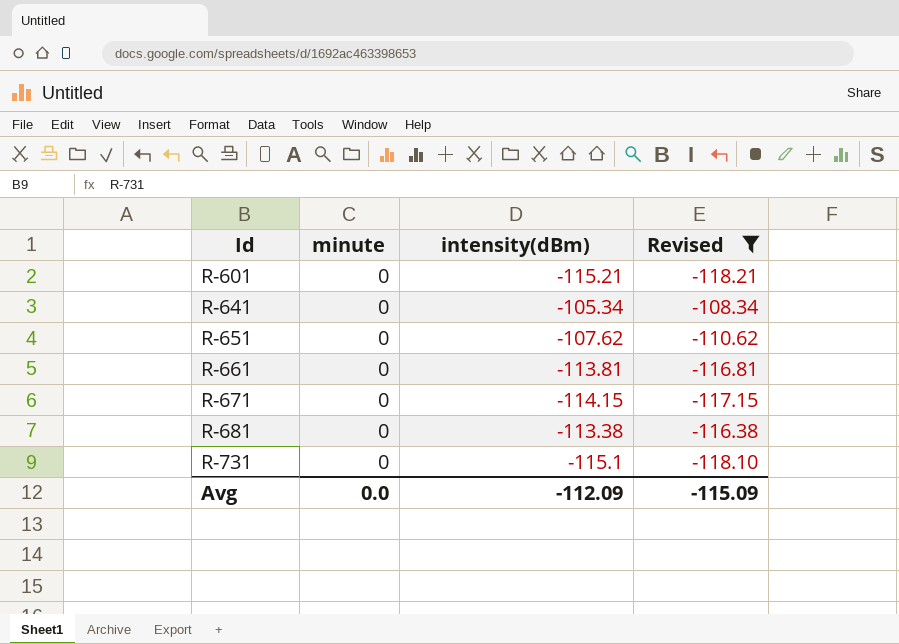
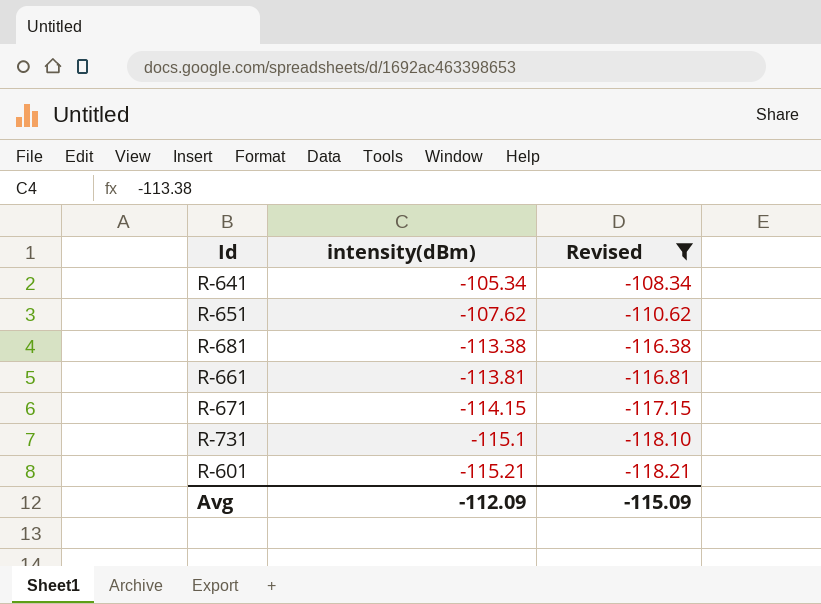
row order: Id ascending -> intensity(dBm) descending
column minute | position: 2 -> none

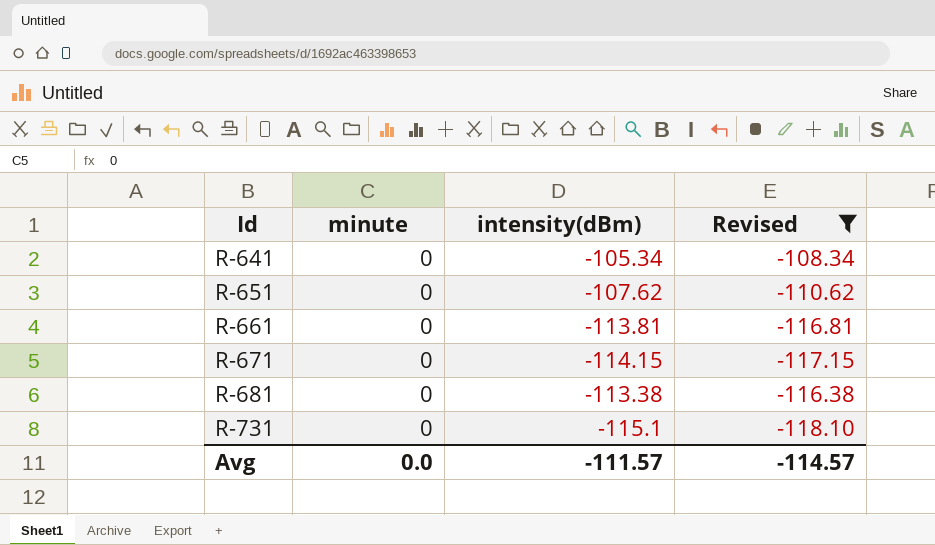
row order: intensity(dBm) descending -> Id ascending
column minute | position: none -> 2
row R-601: -115.21 | -118.21 -> none
Avg | intensity(dBm): -112.09 -> -111.57
Avg | Revised: -115.09 -> -114.57

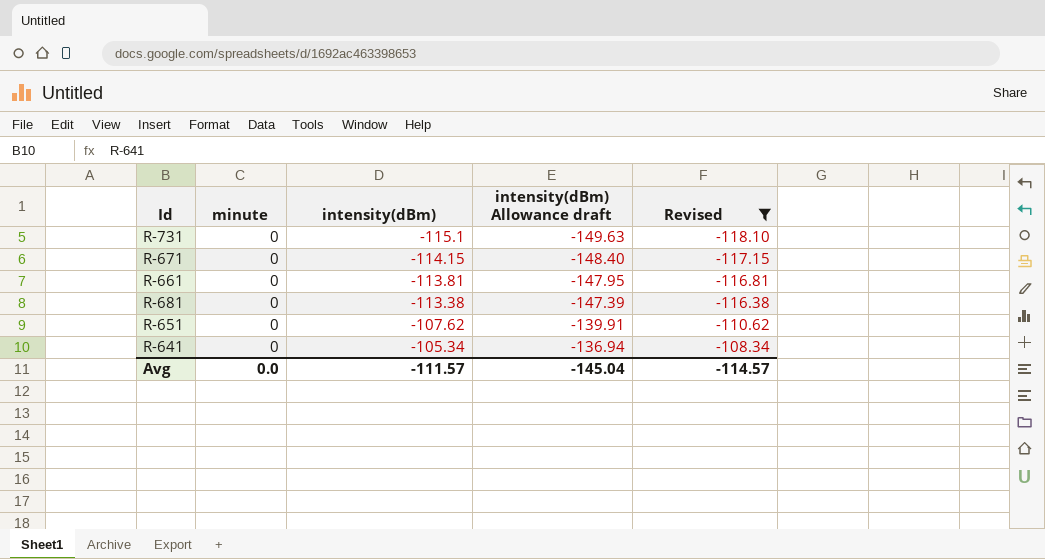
row order: Id ascending -> intensity(dBm) ascending
column intensity(dBm) Allowance draft | formula: none -> [intensity(dBm)] * 1.3

